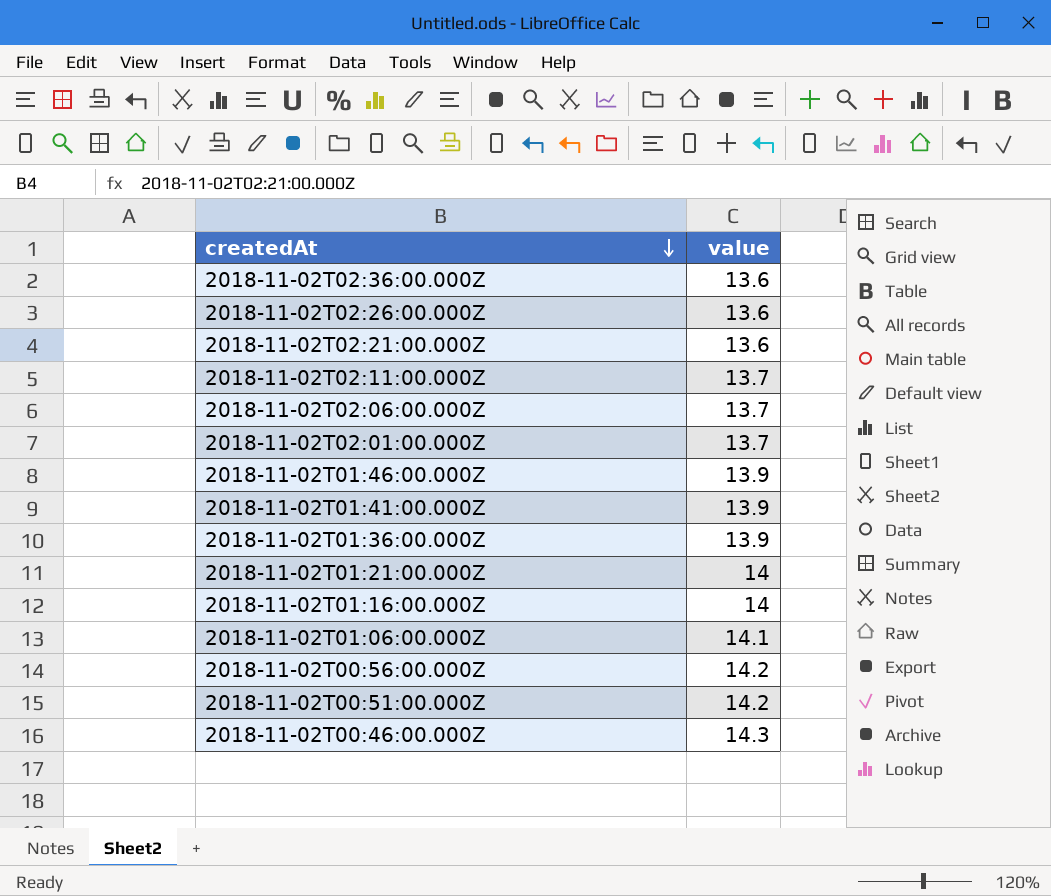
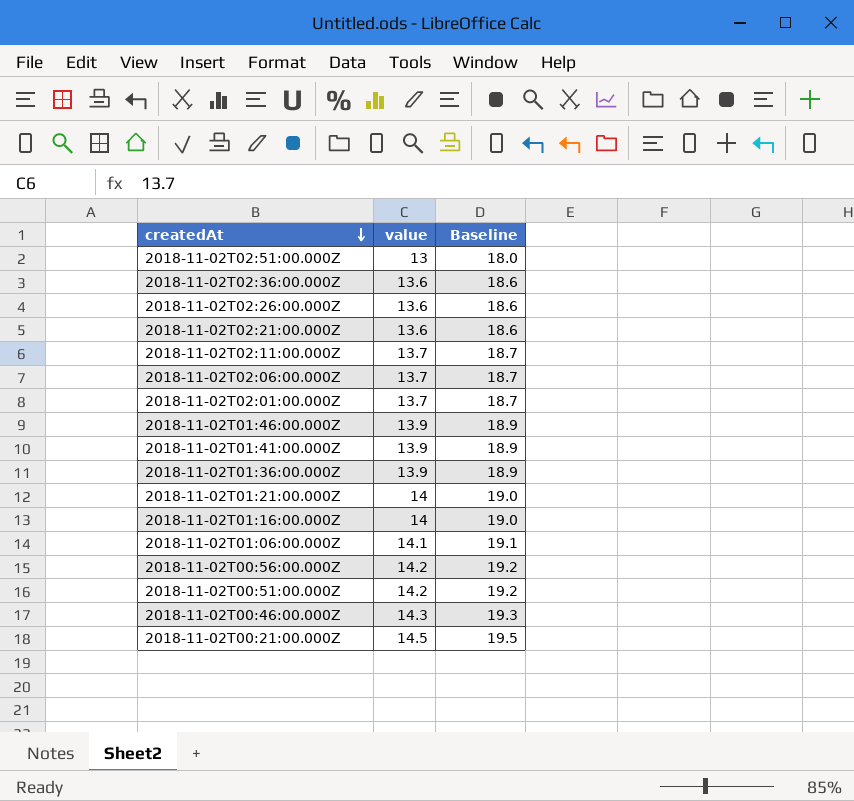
column Baseline | formula: none -> [value] + 5
row 2018-11-02T02:51:00.000Z: none -> 13 | 18.0
row 2018-11-02T00:21:00.000Z: none -> 14.5 | 19.5

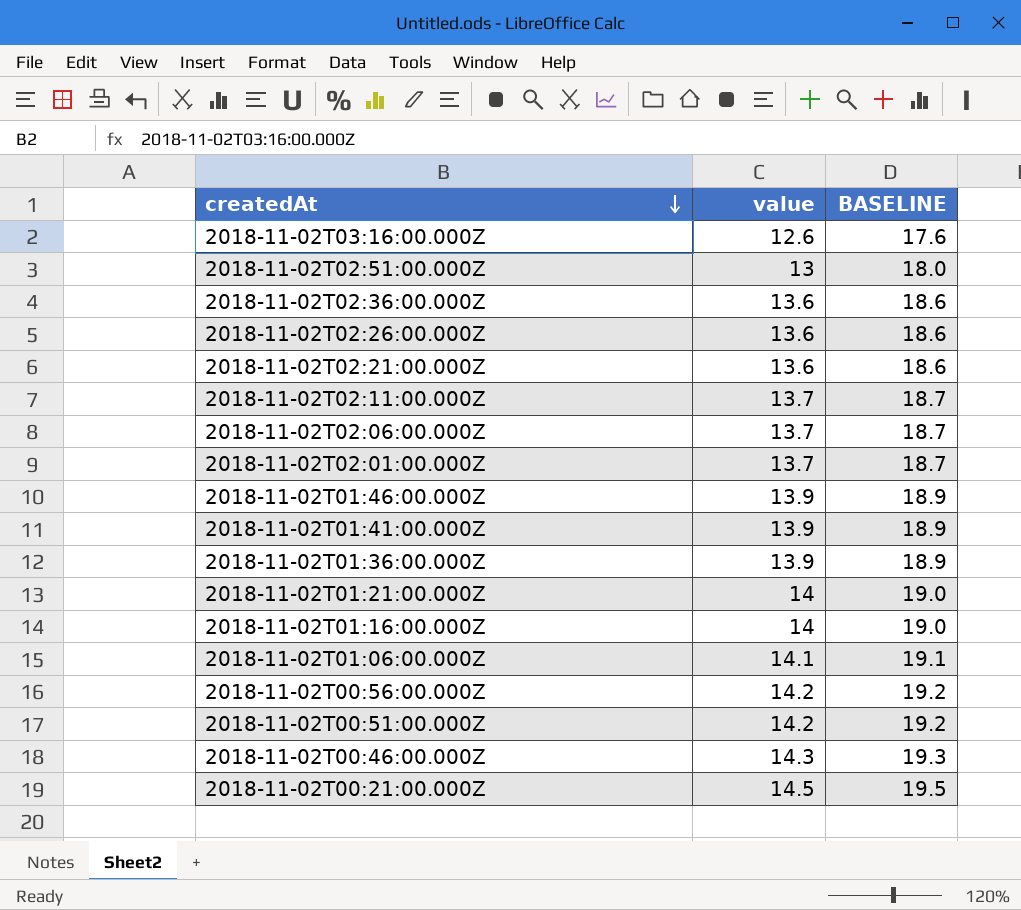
column name: Baseline -> BASELINE
row 2018-11-02T03:16:00.000Z: none -> 12.6 | 17.6

